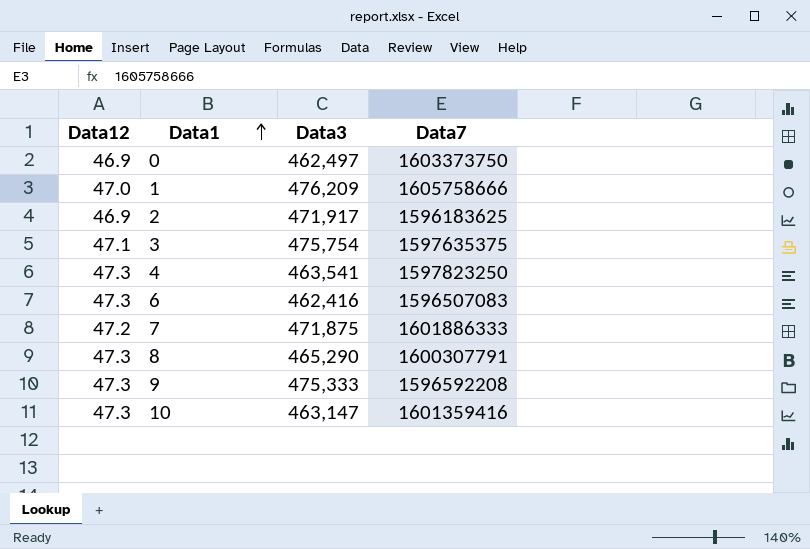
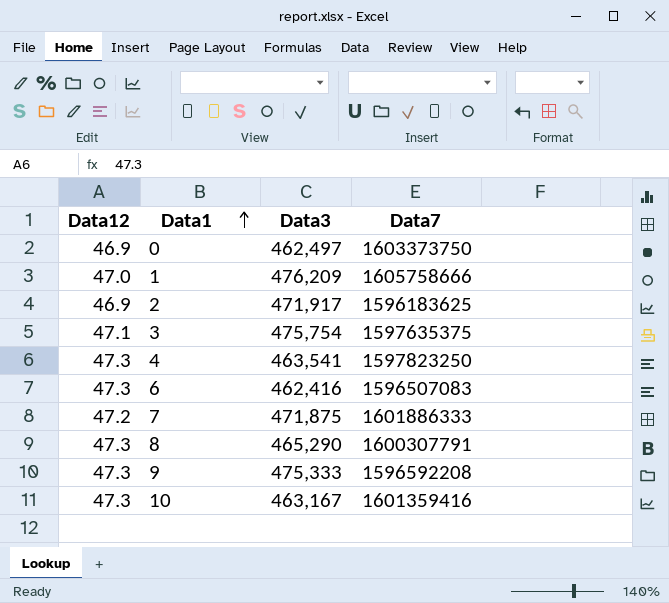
10 | Data3: 463,147 -> 463,167

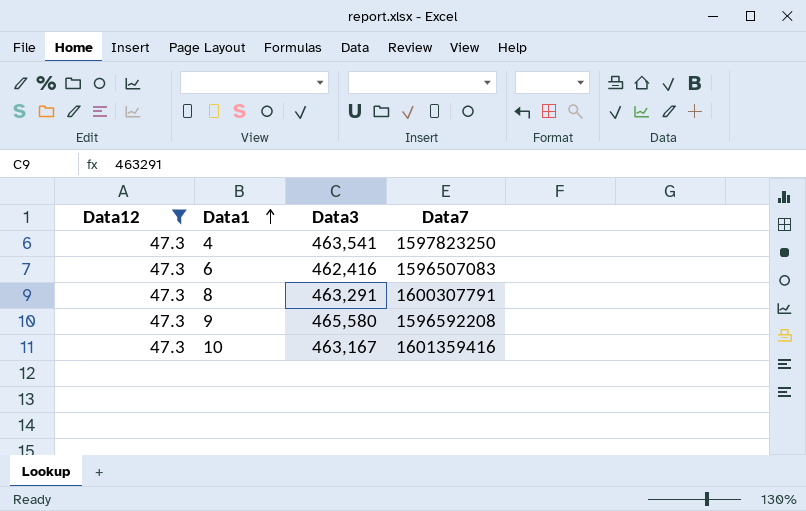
filter: none -> Data12 = 47.3
8 | Data3: 465,290 -> 463,291
9 | Data3: 475,333 -> 465,580

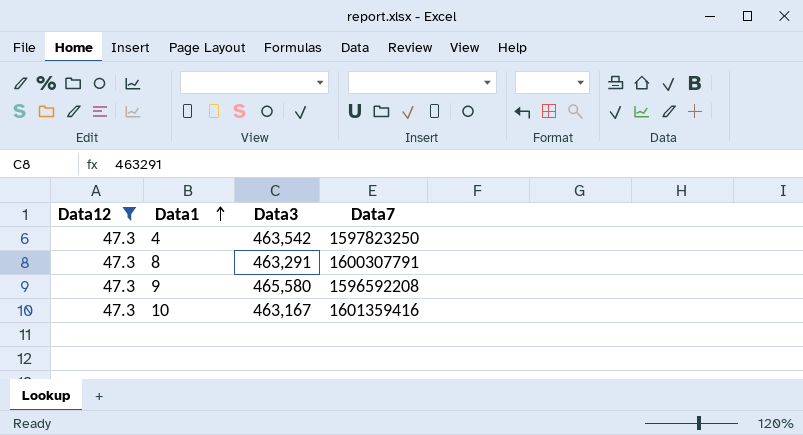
row 6: 47.3 | 462,416 | 1596507083 -> none
4 | Data3: 463,541 -> 463,542

